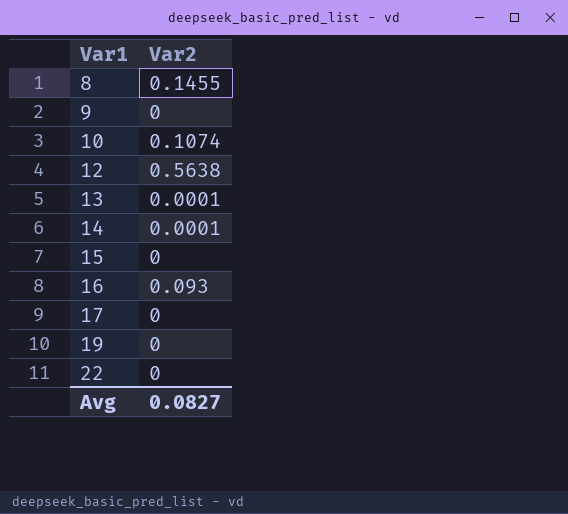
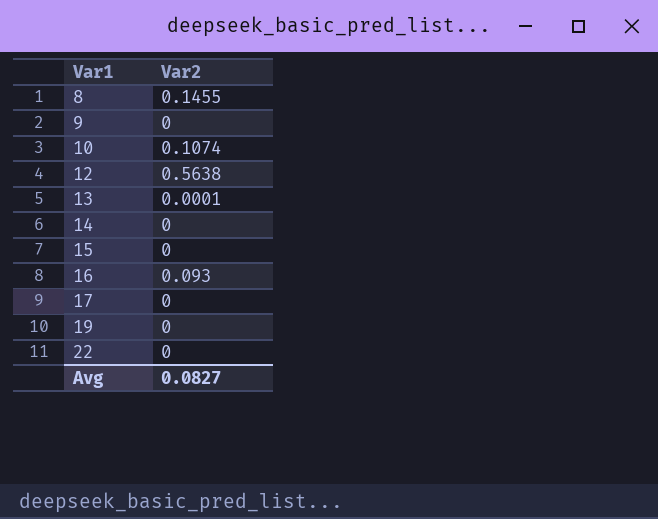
14 | Var2: 0.0001 -> 0

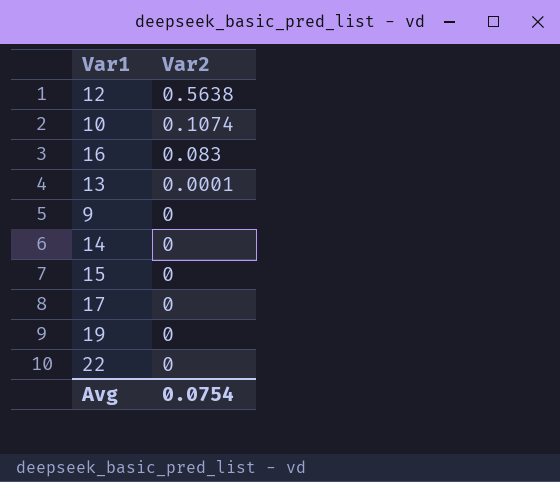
row order: Var1 ascending -> Var2 descending
row 8: 0.1455 -> none
16 | Var2: 0.093 -> 0.083
Avg | Var2: 0.0827 -> 0.0754

